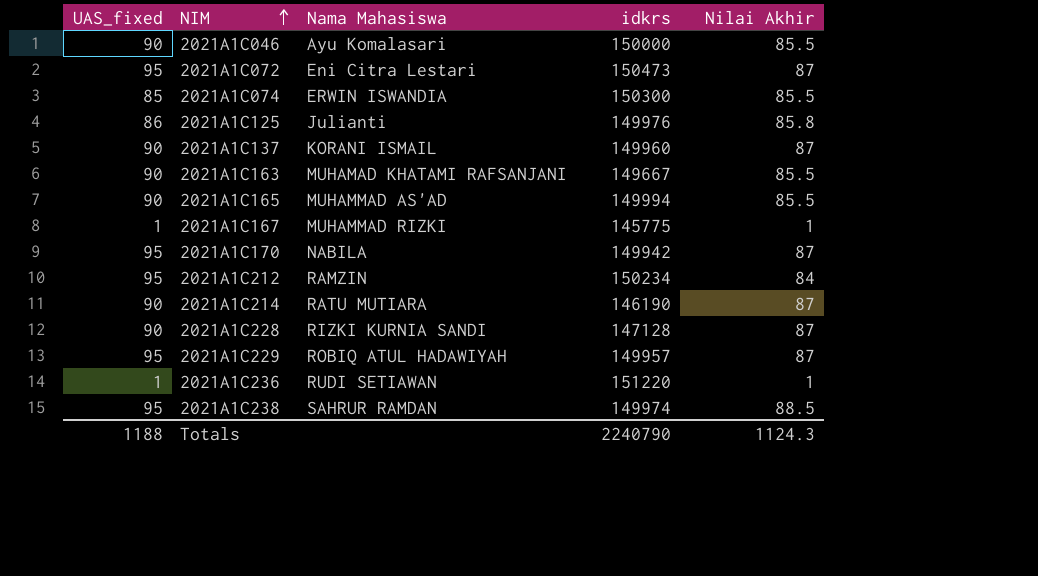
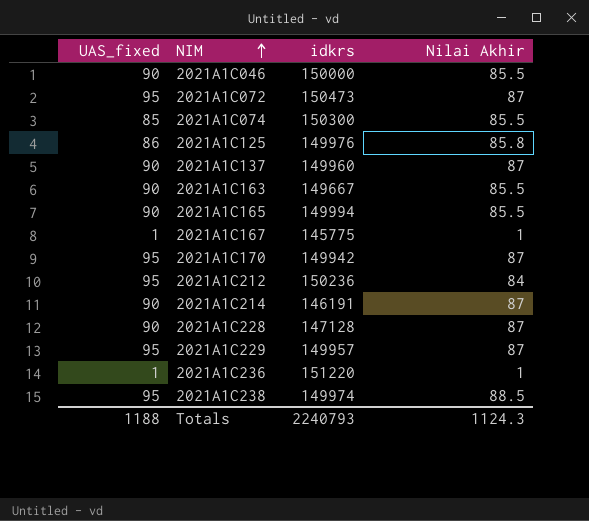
column Nama Mahasiswa | position: 3 -> none
2021A1C212 | idkrs: 150234 -> 150236
2021A1C214 | idkrs: 146190 -> 146191
Totals | idkrs: 2240790 -> 2240793

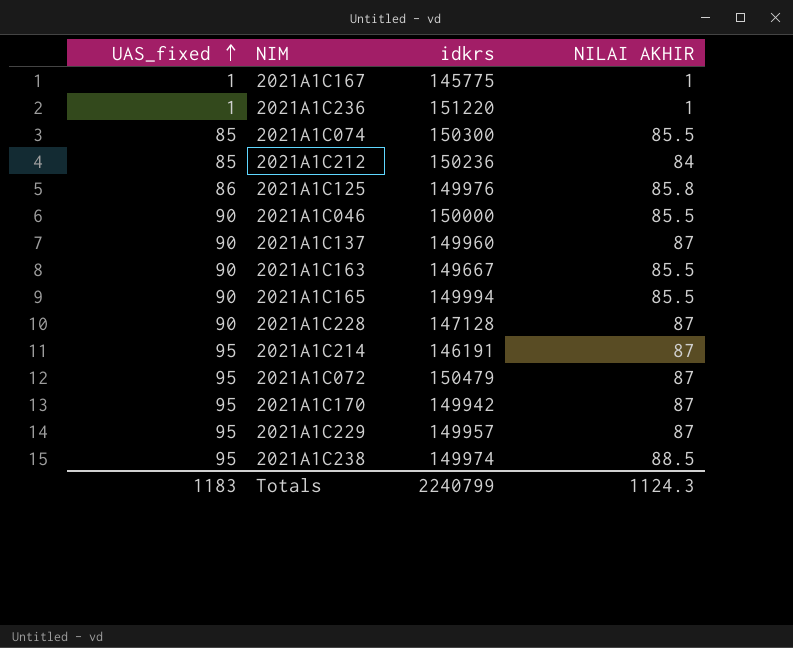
row order: NIM ascending -> UAS_fixed ascending
column name: Nilai Akhir -> NILAI AKHIR
2021A1C212 | UAS_fixed: 95 -> 85
2021A1C214 | UAS_fixed: 90 -> 95
2021A1C072 | idkrs: 150473 -> 150479
Totals | UAS_fixed: 1188 -> 1183
Totals | idkrs: 2240793 -> 2240799

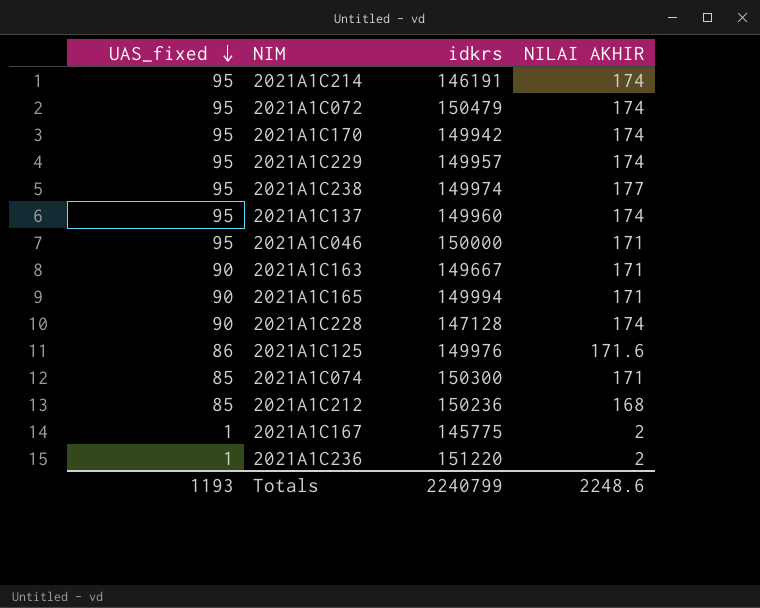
row order: UAS_fixed ascending -> UAS_fixed descending
2021A1C214 | NILAI AKHIR: 87 -> 174
2021A1C072 | NILAI AKHIR: 87 -> 174
2021A1C170 | NILAI AKHIR: 87 -> 174
2021A1C229 | NILAI AKHIR: 87 -> 174
2021A1C238 | NILAI AKHIR: 88.5 -> 177
2021A1C137 | UAS_fixed: 90 -> 95
2021A1C137 | NILAI AKHIR: 87 -> 174
2021A1C046 | UAS_fixed: 90 -> 95
2021A1C046 | NILAI AKHIR: 85.5 -> 171
2021A1C163 | NILAI AKHIR: 85.5 -> 171
2021A1C165 | NILAI AKHIR: 85.5 -> 171
2021A1C228 | NILAI AKHIR: 87 -> 174
2021A1C125 | NILAI AKHIR: 85.8 -> 171.6
2021A1C074 | NILAI AKHIR: 85.5 -> 171
2021A1C212 | NILAI AKHIR: 84 -> 168
2021A1C167 | NILAI AKHIR: 1 -> 2
2021A1C236 | NILAI AKHIR: 1 -> 2
Totals | UAS_fixed: 1183 -> 1193
Totals | NILAI AKHIR: 1124.3 -> 2248.6

